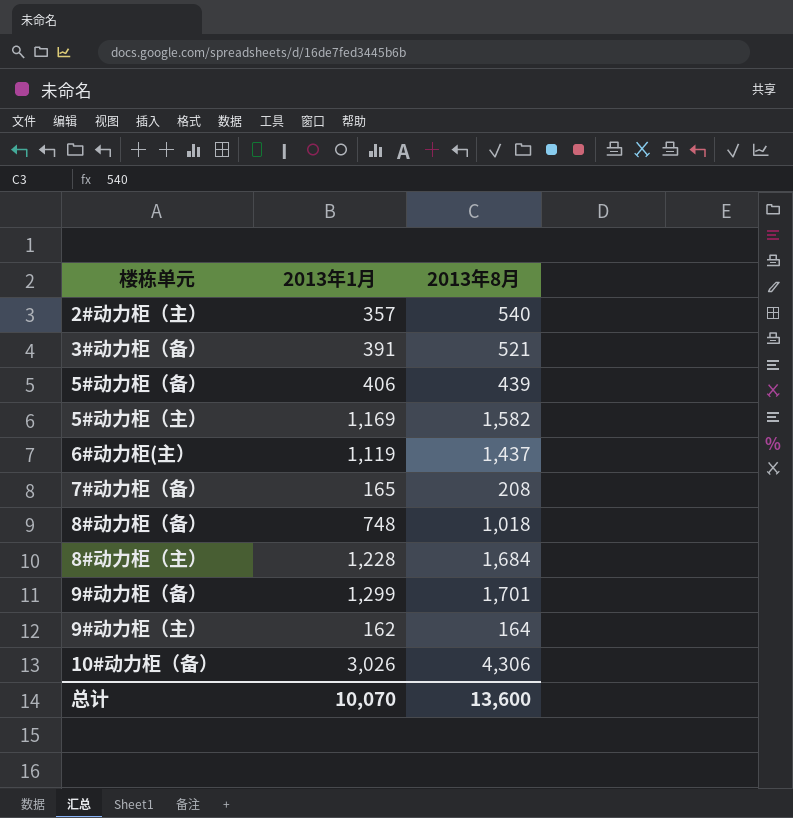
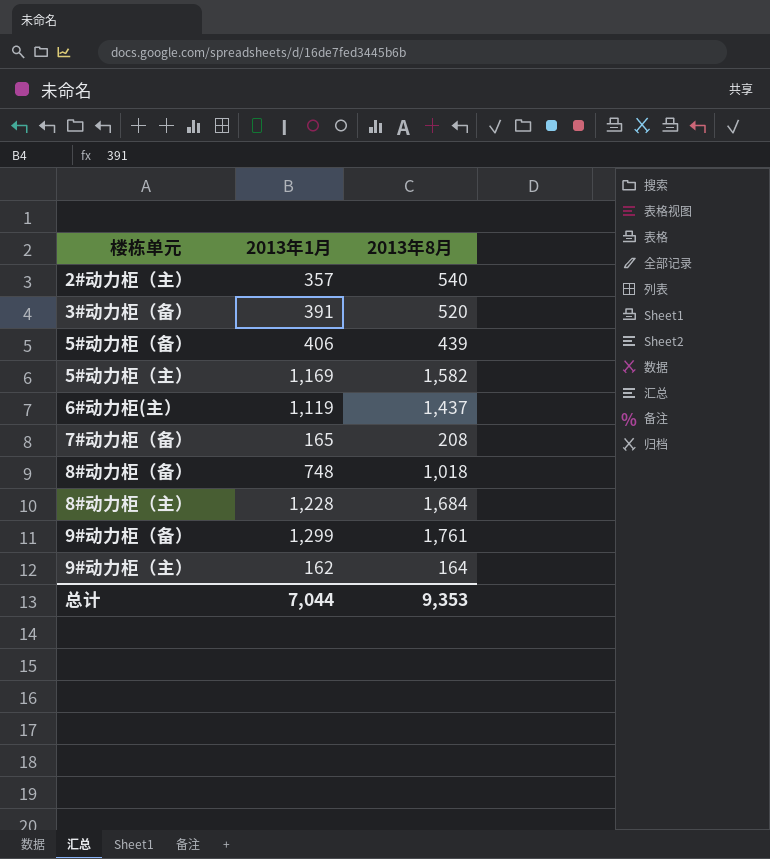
row 10#动力柜（备）: 3,026 | 4,306 -> none
3#动力柜（备） | 2013年8月: 521 -> 520
9#动力柜（备） | 2013年8月: 1,701 -> 1,761
总计 | 2013年1月: 10,070 -> 7,044
总计 | 2013年8月: 13,600 -> 9,353

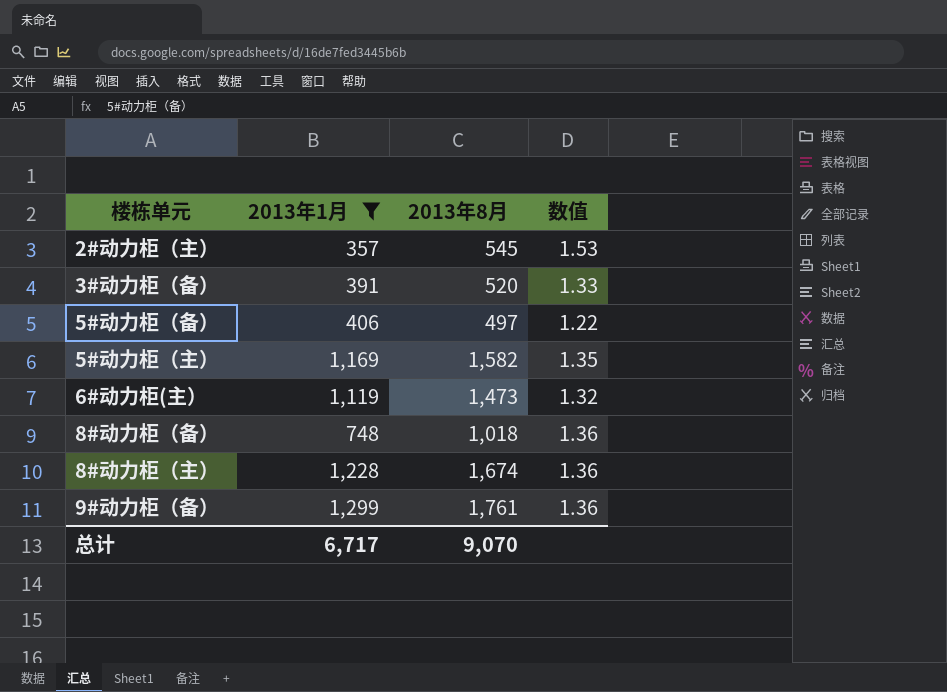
filter: none -> 2013年1月 >= 357
column 数值 | formula: none -> [2013年8月] / [2013年1月]
2#动力柜（主） | 2013年8月: 540 -> 545
5#动力柜（备） | 2013年8月: 439 -> 497
6#动力柜(主） | 2013年8月: 1,437 -> 1,473
8#动力柜（主） | 2013年8月: 1,684 -> 1,674
总计 | 2013年1月: 7,044 -> 6,717
总计 | 2013年8月: 9,353 -> 9,070

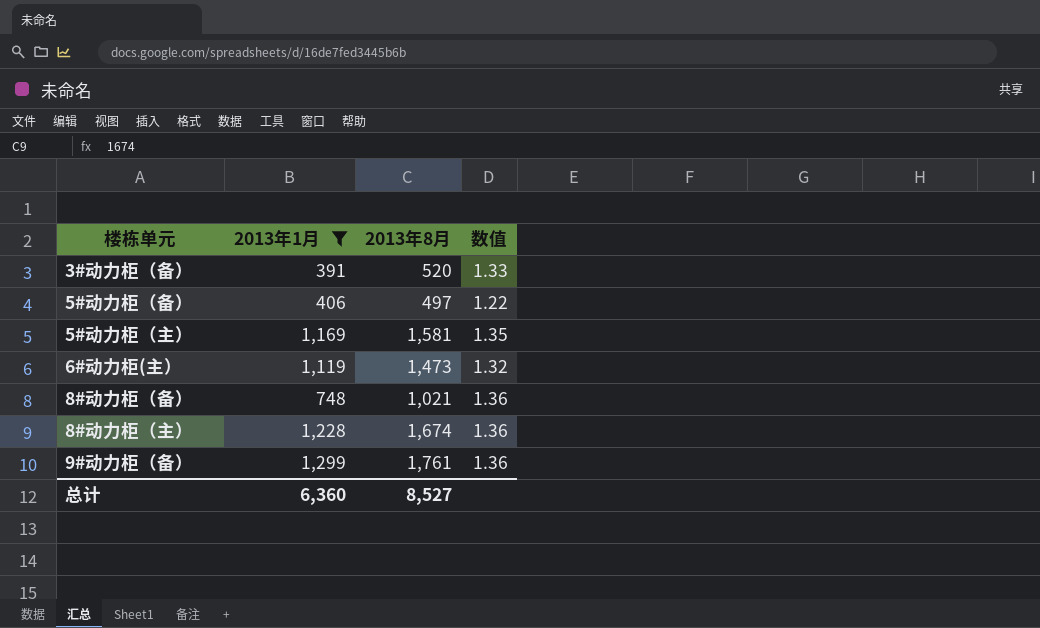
row 2#动力柜（主）: 357 | 545 | 1.53 -> none
5#动力柜（主） | 2013年8月: 1,582 -> 1,581
8#动力柜（备） | 2013年8月: 1,018 -> 1,021
总计 | 2013年1月: 6,717 -> 6,360
总计 | 2013年8月: 9,070 -> 8,527

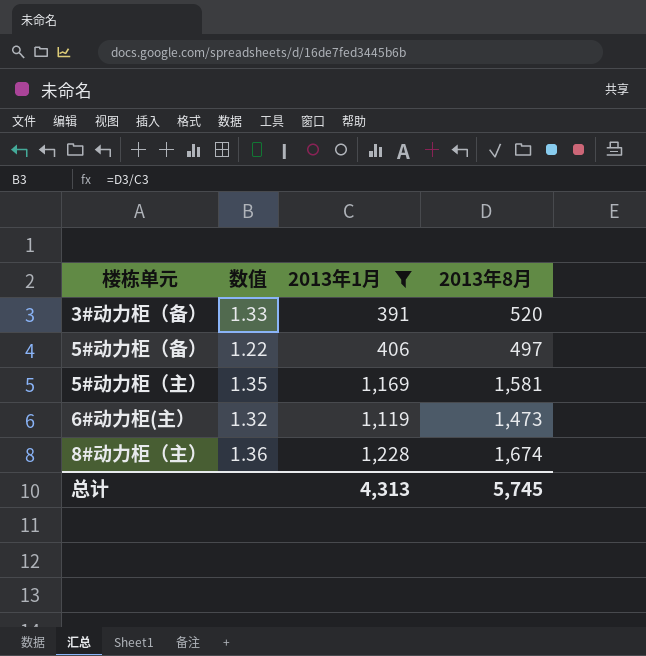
column 数值 | position: 4 -> 2
row 8#动力柜（备）: 748 | 1,021 | 1.36 -> none
row 9#动力柜（备）: 1,299 | 1,761 | 1.36 -> none
总计 | 2013年1月: 6,360 -> 4,313
总计 | 2013年8月: 8,527 -> 5,745

